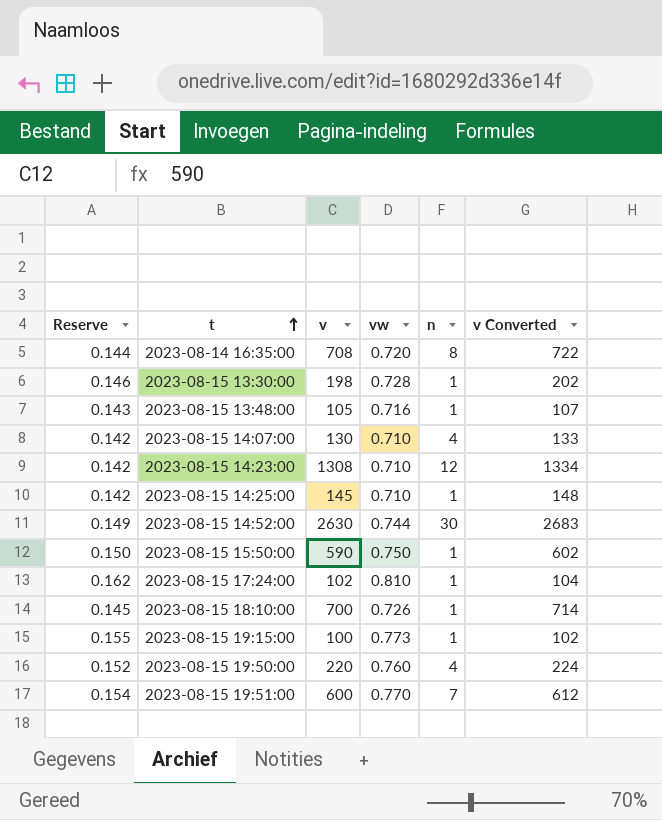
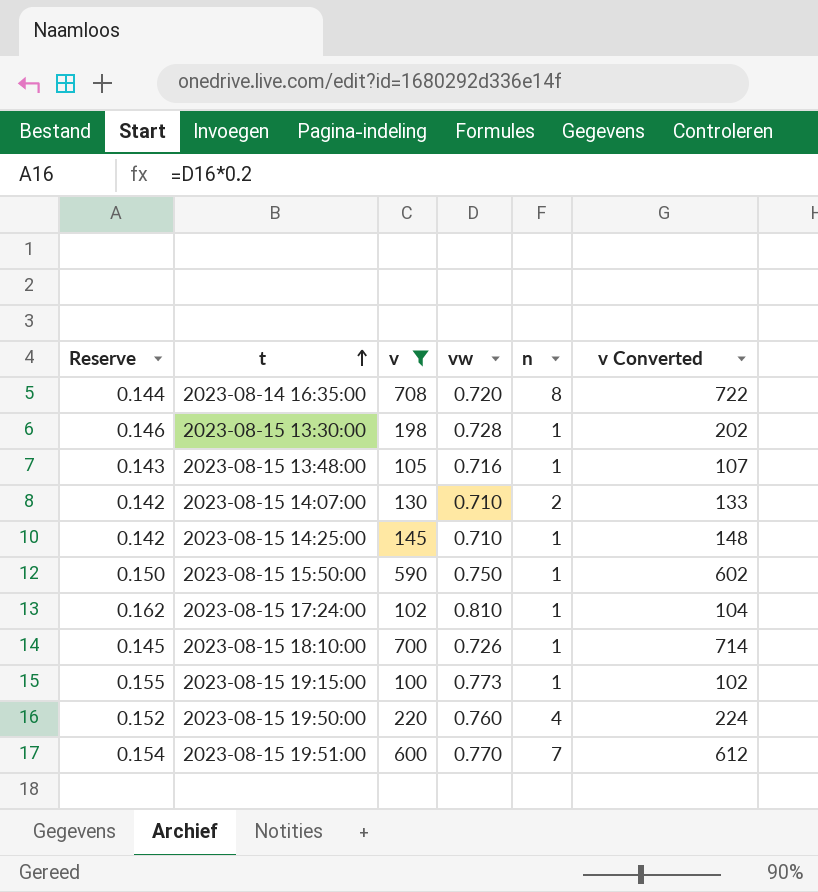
filter: none -> v <= 708
2023-08-15 14:07:00 | n: 4 -> 2

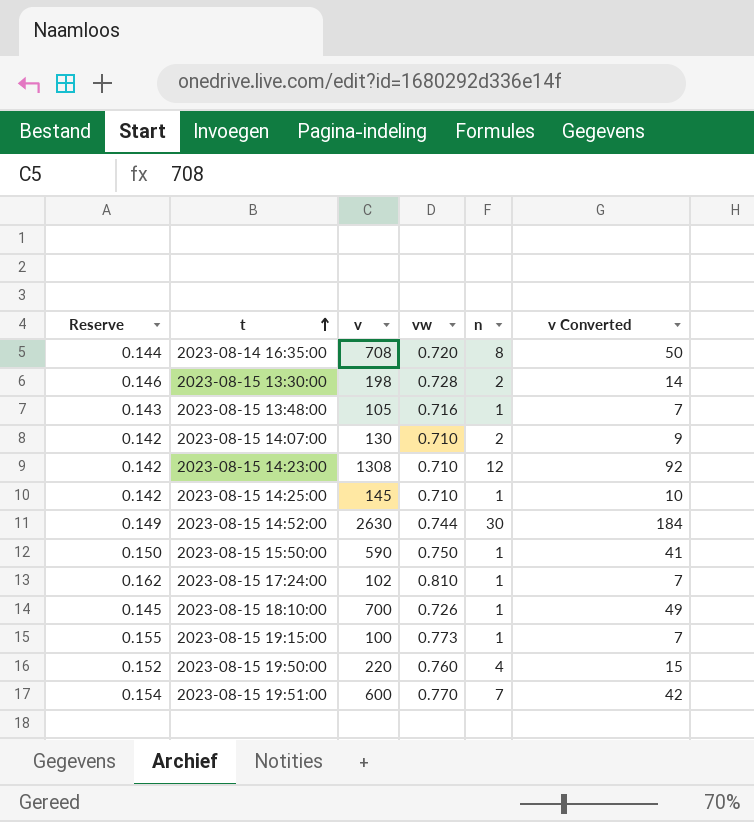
filter: v <= 708 -> none
column v Converted | formula: [v] * 1.02 -> [v] * 0.07
2023-08-15 13:30:00 | n: 1 -> 2

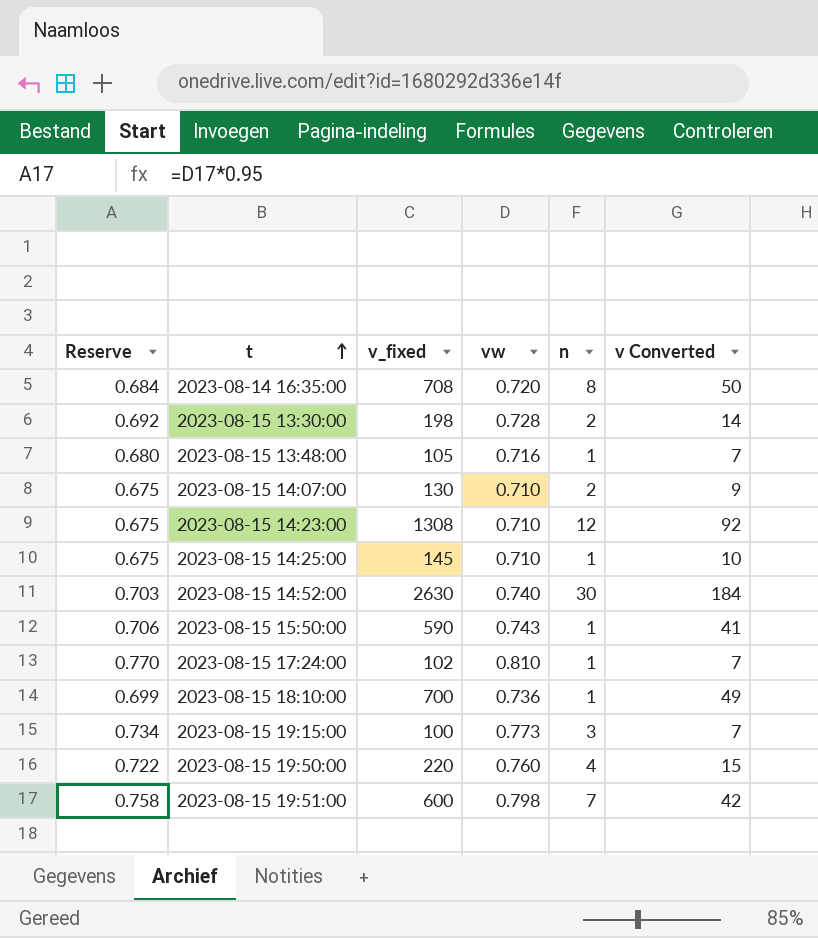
column Reserve | formula: [vw] * 0.2 -> [vw] * 0.95
column name: v -> v_fixed
2023-08-15 14:52:00 | vw: 0.744 -> 0.740
2023-08-15 15:50:00 | vw: 0.750 -> 0.743
2023-08-15 18:10:00 | vw: 0.726 -> 0.736
2023-08-15 19:15:00 | n: 1 -> 3
2023-08-15 19:51:00 | vw: 0.770 -> 0.798

